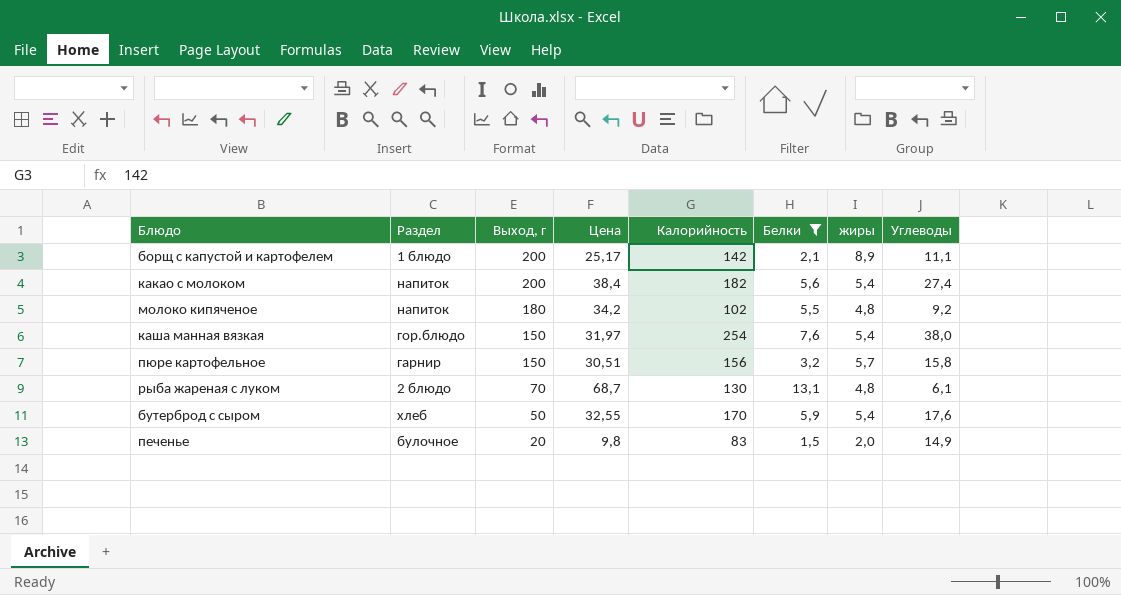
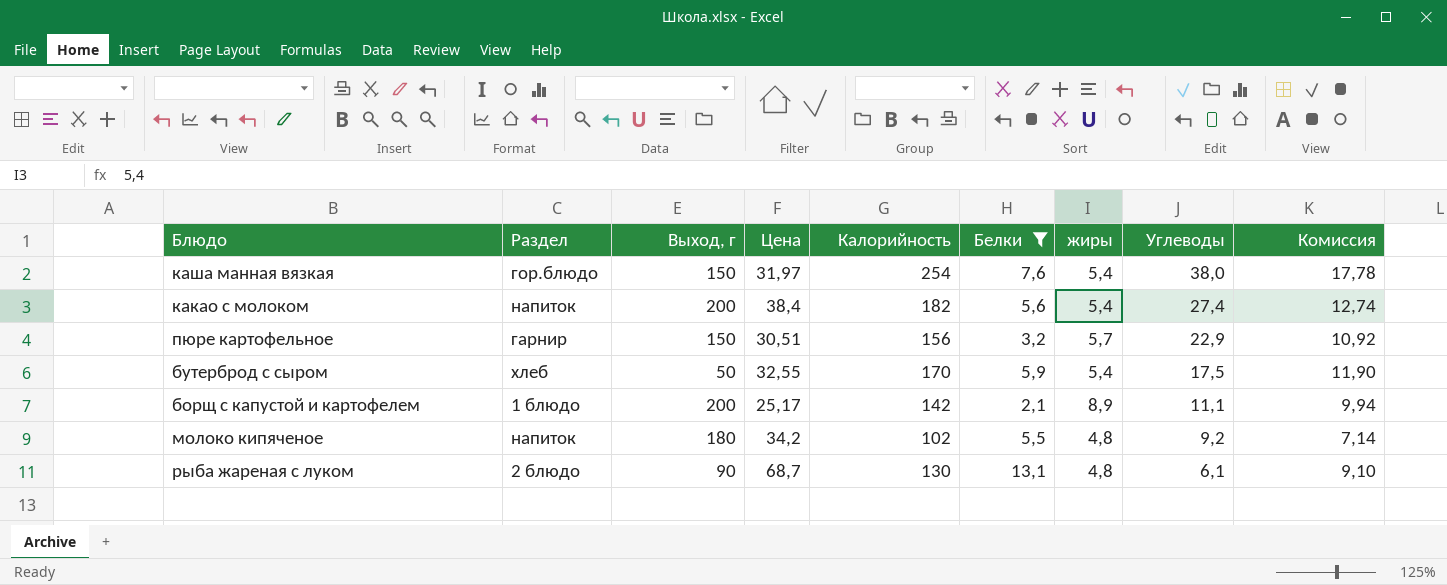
row order: Выход, г descending -> Углеводы descending
column Комиссия | formula: none -> [Калорийность] * 0,07
row печенье: булочное | 20 | 9,8 | 83 | 1,5 | 2,0 | 14,9 -> none
пюре картофельное | Углеводы: 15,8 -> 22,9
бутерброд с сыром | Углеводы: 17,6 -> 17,5
рыба жареная с луком | Выход, г: 70 -> 90

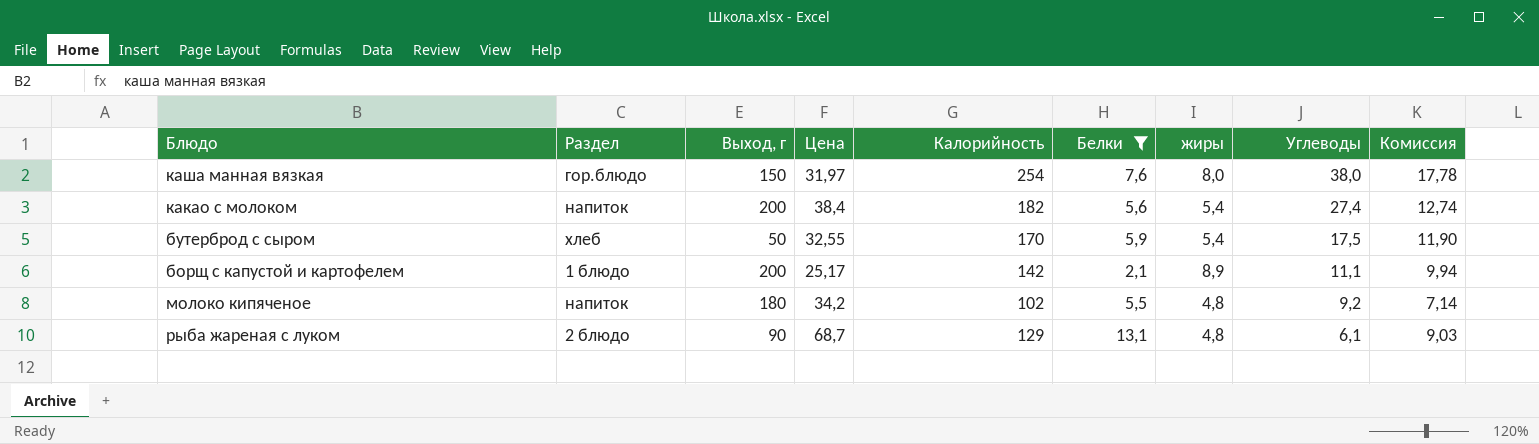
row пюре картофельное: гарнир | 150 | 30,51 | 156 | 3,2 | 5,7 | 22,9 | 10,92 -> none
каша манная вязкая | жиры: 5,4 -> 8,0
рыба жареная с луком | Калорийность: 130 -> 129
рыба жареная с луком | Комиссия: 9,10 -> 9,03

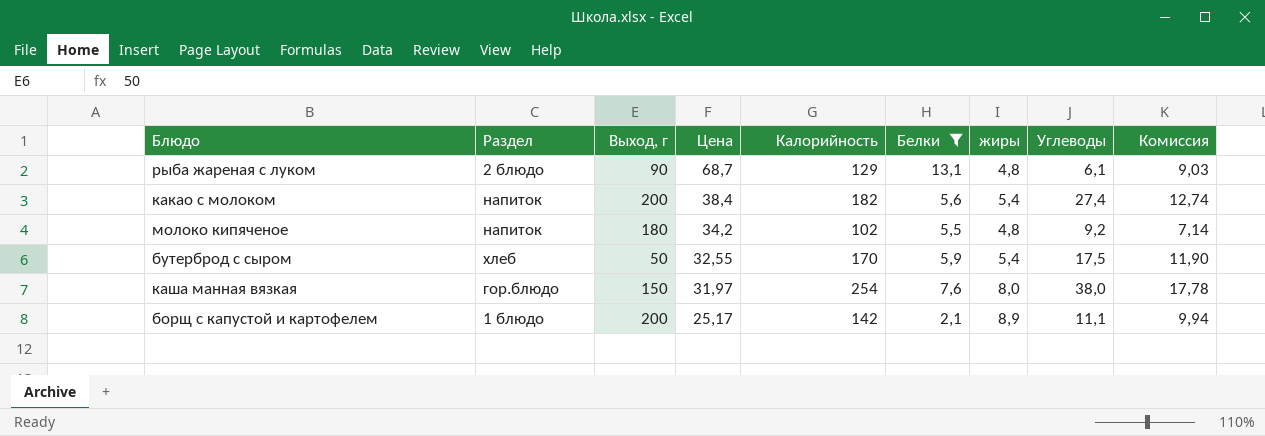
row order: Углеводы descending -> Цена descending

